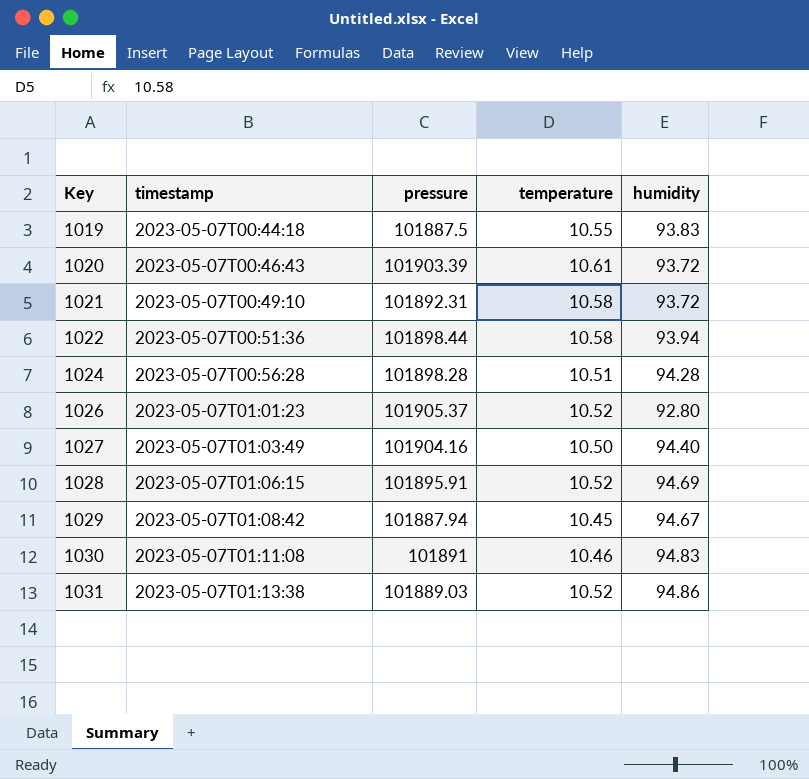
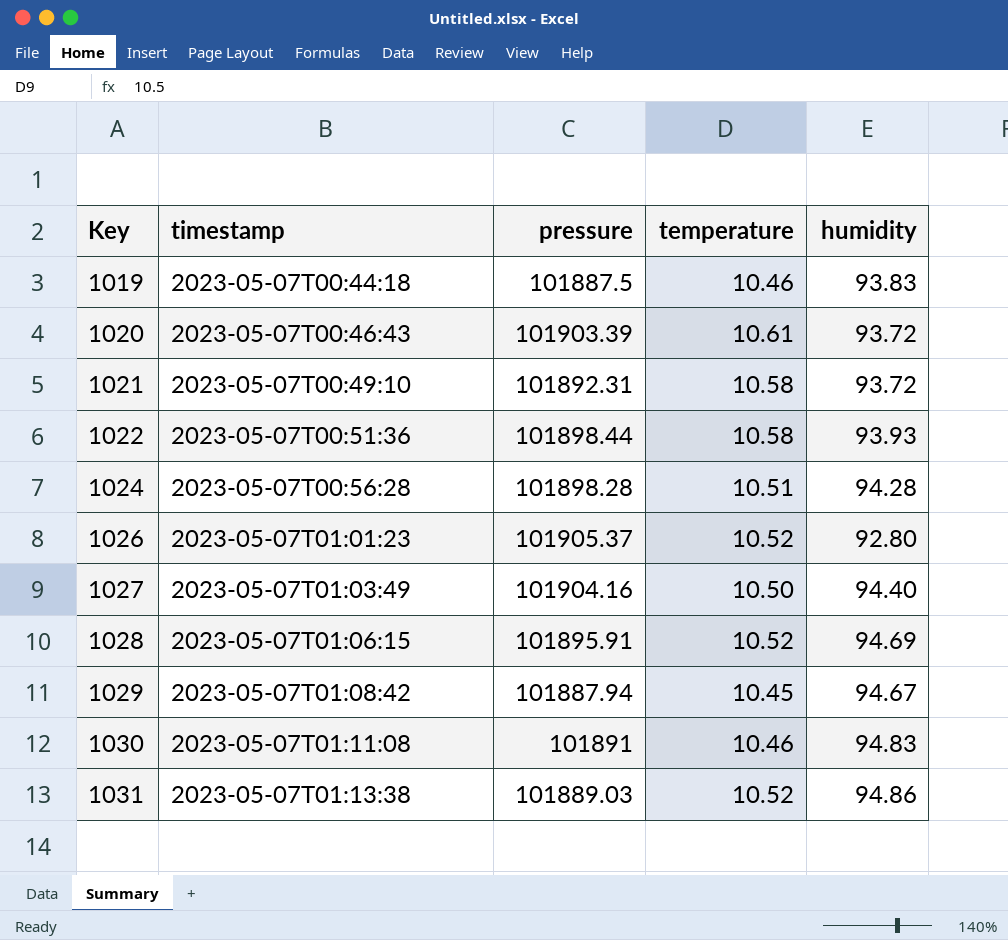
1019 | temperature: 10.55 -> 10.46
1022 | humidity: 93.94 -> 93.93

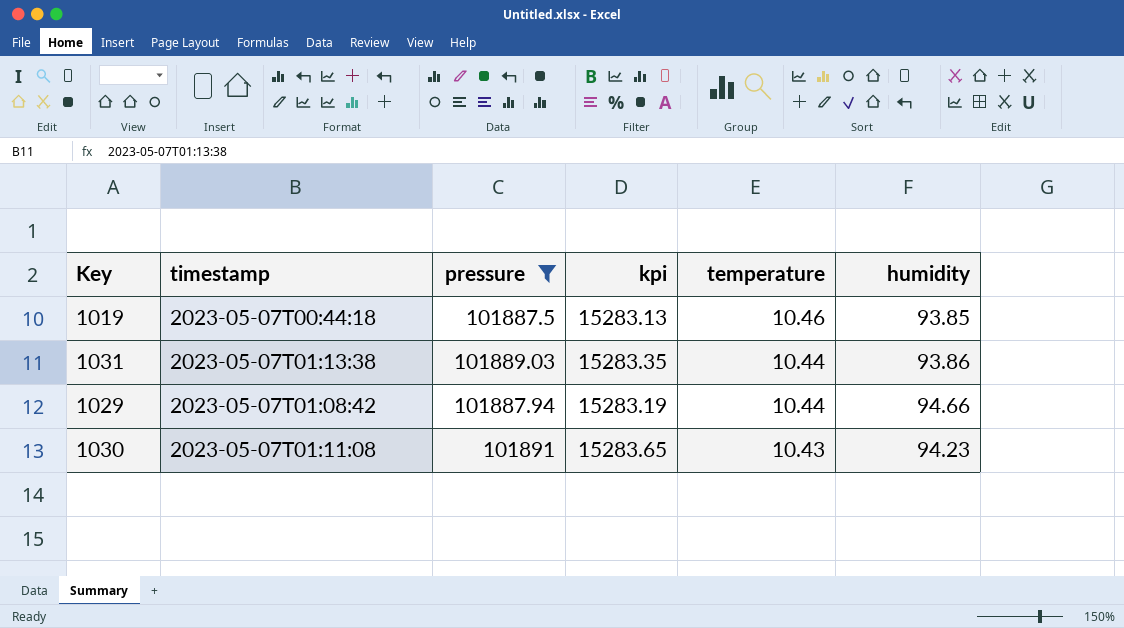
filter: none -> pressure <= 101891
row order: Key ascending -> temperature descending
column kpi | formula: none -> [pressure] * 0.15
1019 | humidity: 93.83 -> 93.85
1031 | temperature: 10.52 -> 10.44
1031 | humidity: 94.86 -> 93.86
1029 | temperature: 10.45 -> 10.44
1029 | humidity: 94.67 -> 94.66
1030 | temperature: 10.46 -> 10.43
1030 | humidity: 94.83 -> 94.23

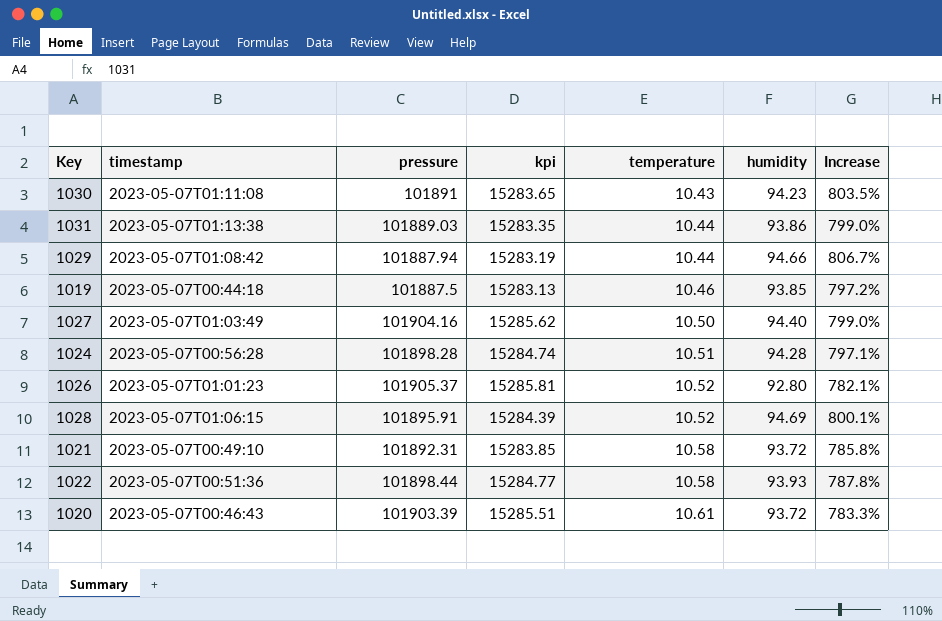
filter: pressure <= 101891 -> none
row order: temperature descending -> temperature ascending
column Increase | formula: none -> ([humidity] - [temperature]) / [temperature]

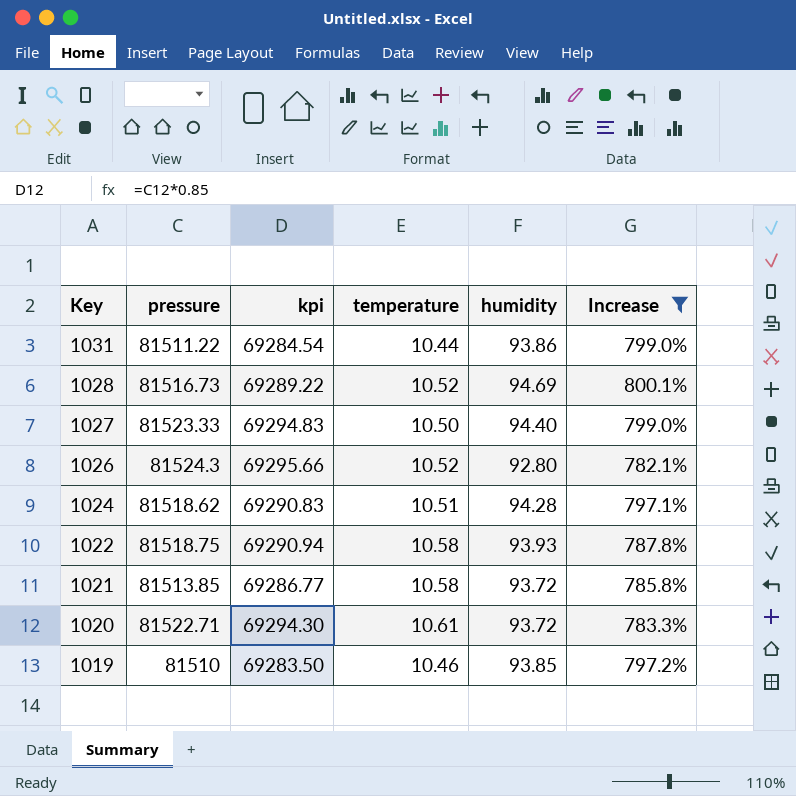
filter: none -> Increase <= 800.1%
row order: temperature ascending -> Key descending
column timestamp | position: 2 -> none
column kpi | formula: [pressure] * 0.15 -> [pressure] * 0.85
1031 | pressure: 101889.03 -> 81511.22
1028 | pressure: 101895.91 -> 81516.73
1027 | pressure: 101904.16 -> 81523.33
1026 | pressure: 101905.37 -> 81524.3
1024 | pressure: 101898.28 -> 81518.62
1022 | pressure: 101898.44 -> 81518.75
1021 | pressure: 101892.31 -> 81513.85
1020 | pressure: 101903.39 -> 81522.71
1019 | pressure: 101887.5 -> 81510

